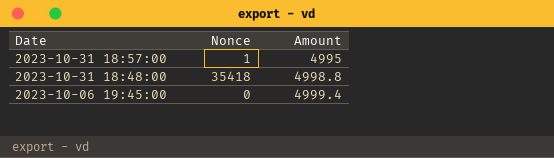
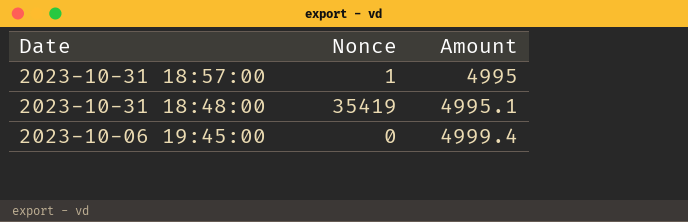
2023-10-31 18:48:00 | Nonce: 35418 -> 35419
2023-10-31 18:48:00 | Amount: 4998.8 -> 4995.1

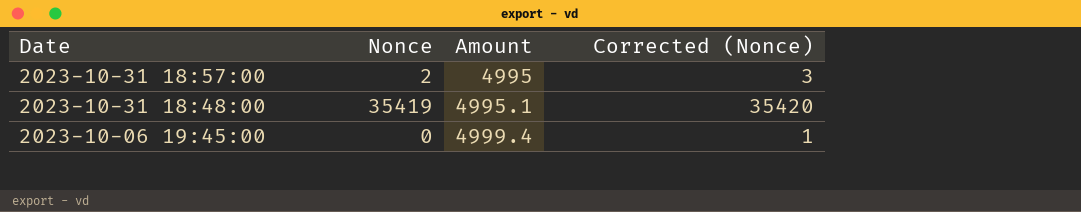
column Corrected (Nonce) | formula: none -> [Nonce] + 1
2023-10-31 18:57:00 | Nonce: 1 -> 2

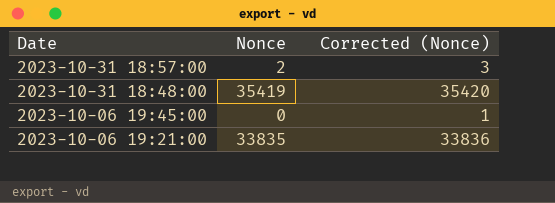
column Amount | position: 3 -> none
row 2023-10-06 19:21:00: none -> 33835 | 33836

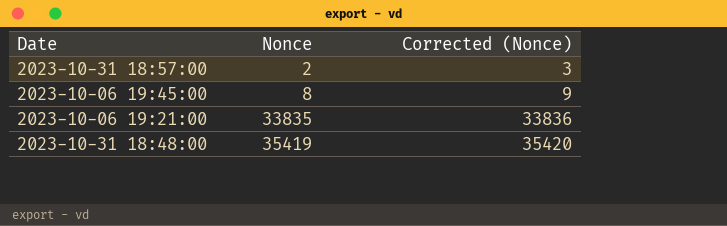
row order: Date descending -> Nonce ascending
2023-10-06 19:45:00 | Nonce: 0 -> 8
2023-10-06 19:45:00 | Corrected (Nonce): 1 -> 9

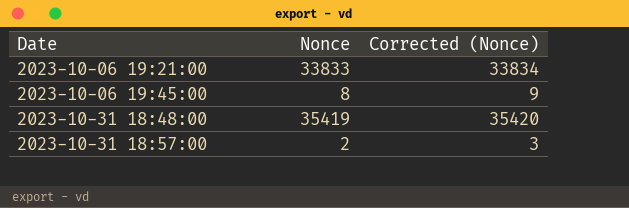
row order: Nonce ascending -> Date ascending
2023-10-06 19:21:00 | Nonce: 33835 -> 33833
2023-10-06 19:21:00 | Corrected (Nonce): 33836 -> 33834

